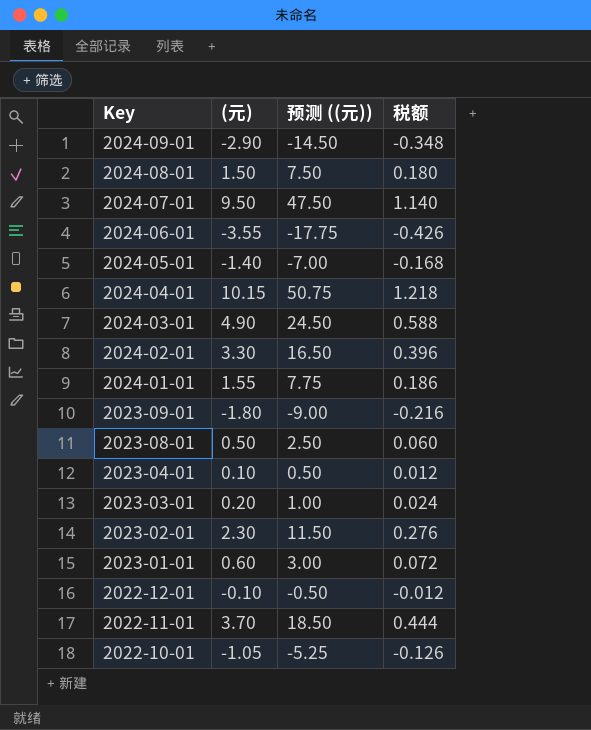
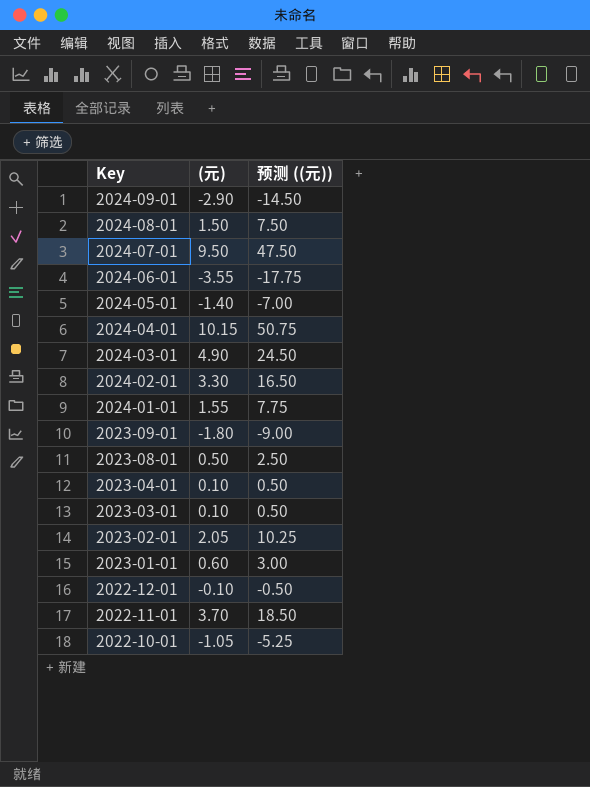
column 税额 | formula: [(元)] * 0.12 -> none
2023-03-01 | (元): 0.20 -> 0.10
2023-03-01 | 预测 ((元)): 1.00 -> 0.50
2023-02-01 | (元): 2.30 -> 2.05
2023-02-01 | 预测 ((元)): 11.50 -> 10.25

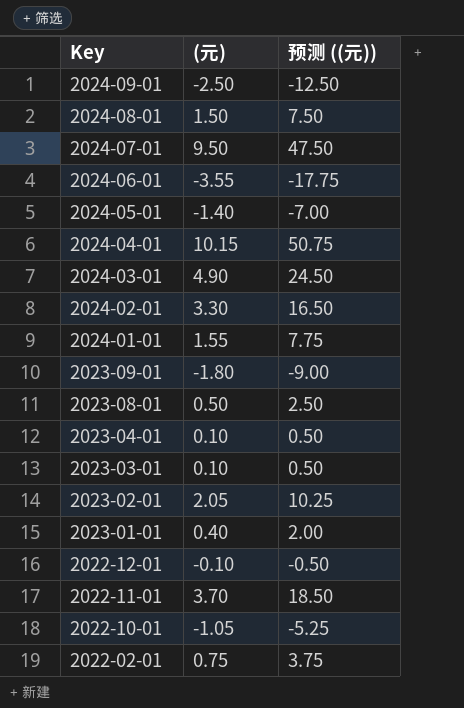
2024-09-01 | (元): -2.90 -> -2.50
2024-09-01 | 预测 ((元)): -14.50 -> -12.50
2023-01-01 | (元): 0.60 -> 0.40
2023-01-01 | 预测 ((元)): 3.00 -> 2.00
row 2022-02-01: none -> 0.75 | 3.75

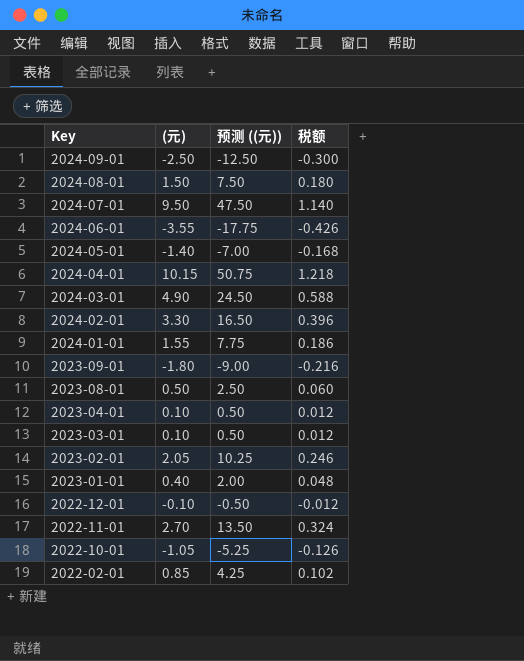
column 税额 | formula: none -> [(元)] * 0.12
2022-11-01 | (元): 3.70 -> 2.70
2022-11-01 | 预测 ((元)): 18.50 -> 13.50
2022-02-01 | (元): 0.75 -> 0.85
2022-02-01 | 预测 ((元)): 3.75 -> 4.25

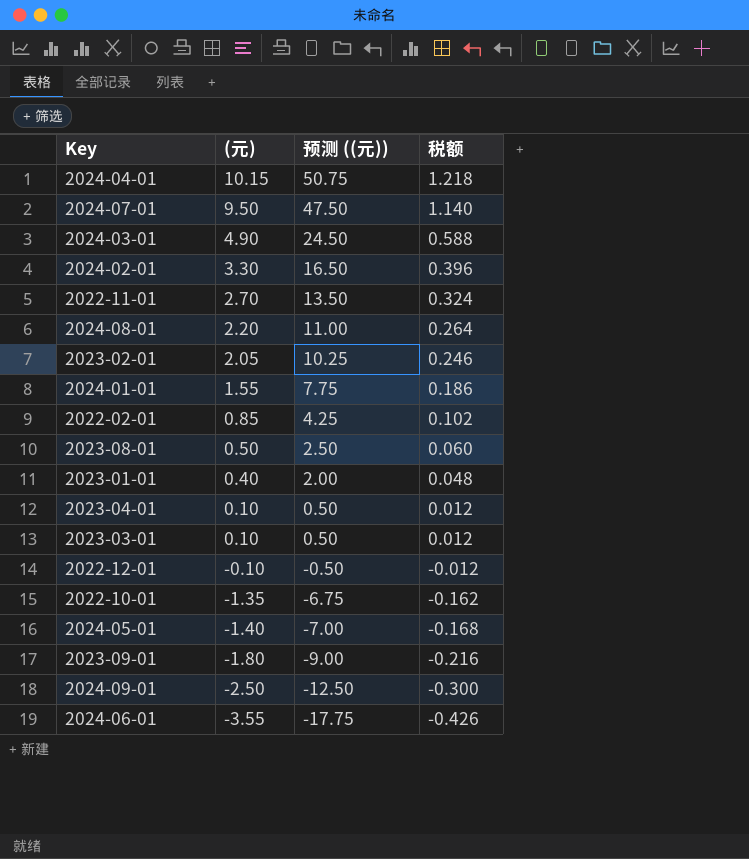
row order: Key descending -> (元) descending
2024-08-01 | (元): 1.50 -> 2.20
2024-08-01 | 预测 ((元)): 7.50 -> 11.00
2024-08-01 | 税额: 0.180 -> 0.264
2022-10-01 | (元): -1.05 -> -1.35
2022-10-01 | 预测 ((元)): -5.25 -> -6.75
2022-10-01 | 税额: -0.126 -> -0.162

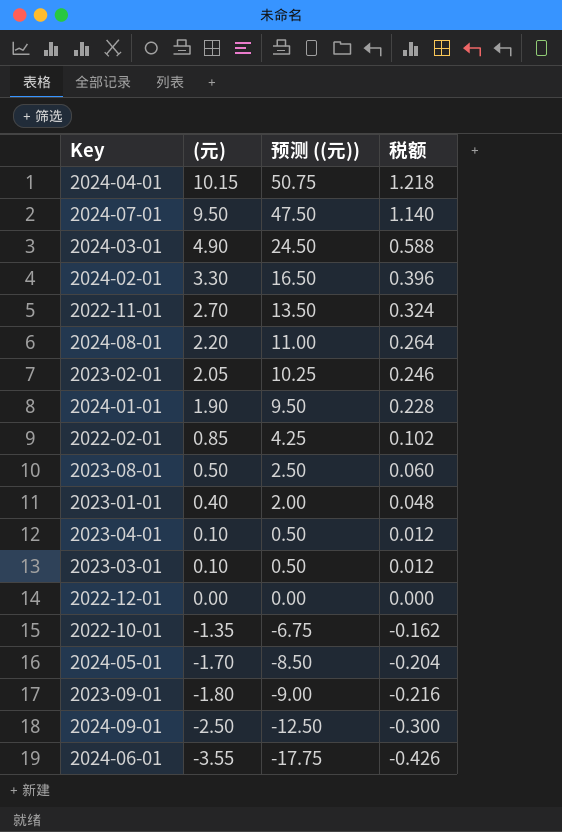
2024-01-01 | (元): 1.55 -> 1.90
2024-01-01 | 预测 ((元)): 7.75 -> 9.50
2024-01-01 | 税额: 0.186 -> 0.228
2022-12-01 | (元): -0.10 -> 0.00
2022-12-01 | 预测 ((元)): -0.50 -> 0.00
2022-12-01 | 税额: -0.012 -> 0.000
2024-05-01 | (元): -1.40 -> -1.70
2024-05-01 | 预测 ((元)): -7.00 -> -8.50
2024-05-01 | 税额: -0.168 -> -0.204

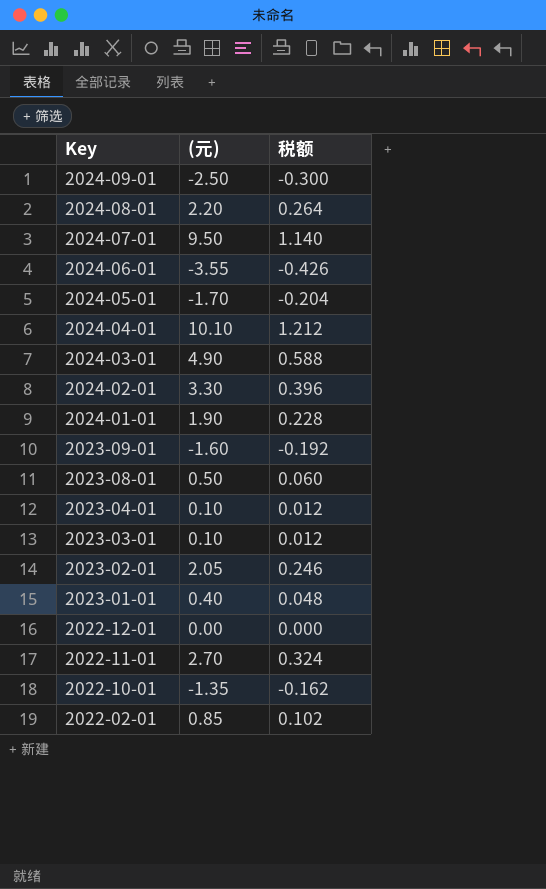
row order: (元) descending -> Key descending
column 预测 ((元)) | formula: [(元)] * 5 -> none
2024-04-01 | (元): 10.15 -> 10.10
2024-04-01 | 税额: 1.218 -> 1.212
2023-09-01 | (元): -1.80 -> -1.60
2023-09-01 | 税额: -0.216 -> -0.192

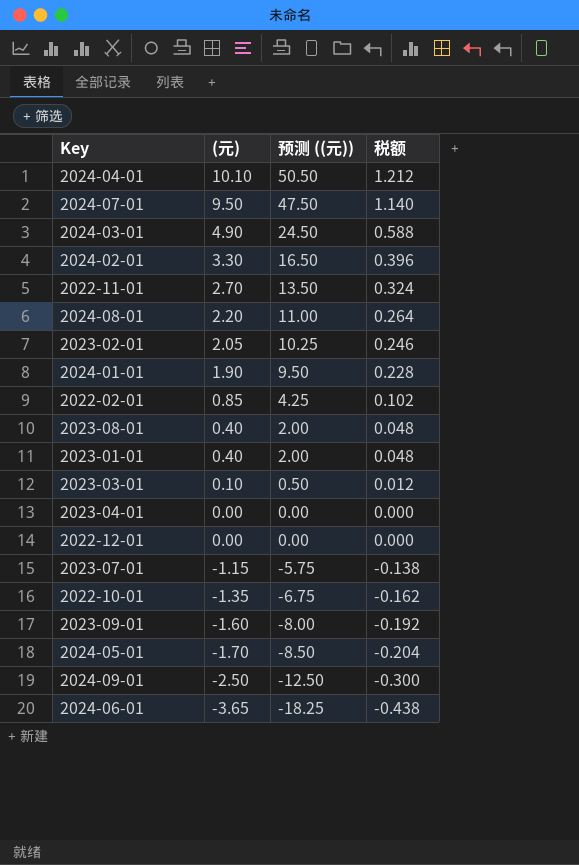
row order: Key descending -> (元) descending
column 预测 ((元)) | formula: none -> [(元)] * 5
2023-08-01 | (元): 0.50 -> 0.40
2023-08-01 | 税额: 0.060 -> 0.048
2023-04-01 | (元): 0.10 -> 0.00
2023-04-01 | 税额: 0.012 -> 0.000
row 2023-07-01: none -> -1.15 | -5.75 | -0.138
2024-06-01 | (元): -3.55 -> -3.65
2024-06-01 | 税额: -0.426 -> -0.438

